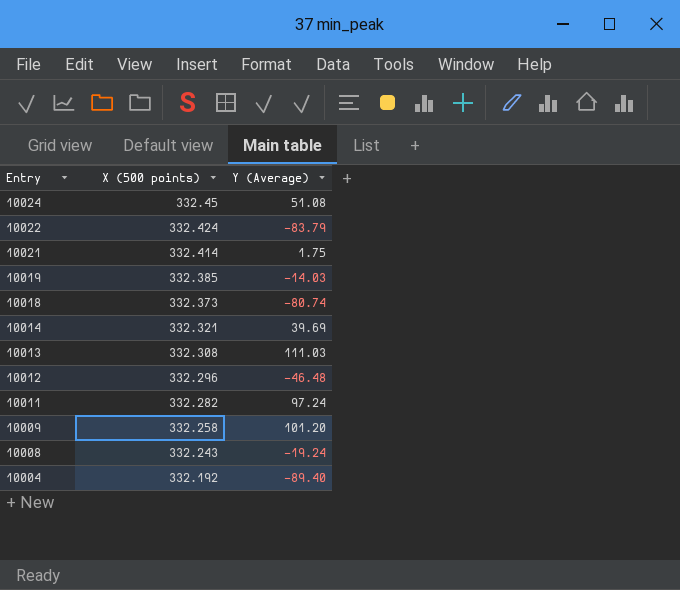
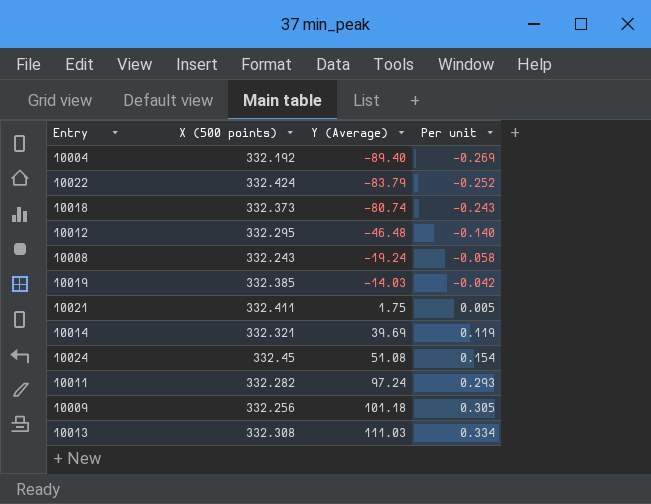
row order: Entry descending -> Y (Average) ascending
column Per unit | formula: none -> [Y (Average)] / [X (500 points)]
10012 | X (500 points): 332.296 -> 332.295
10021 | X (500 points): 332.414 -> 332.411
10009 | X (500 points): 332.258 -> 332.256
10009 | Y (Average): 101.20 -> 101.18

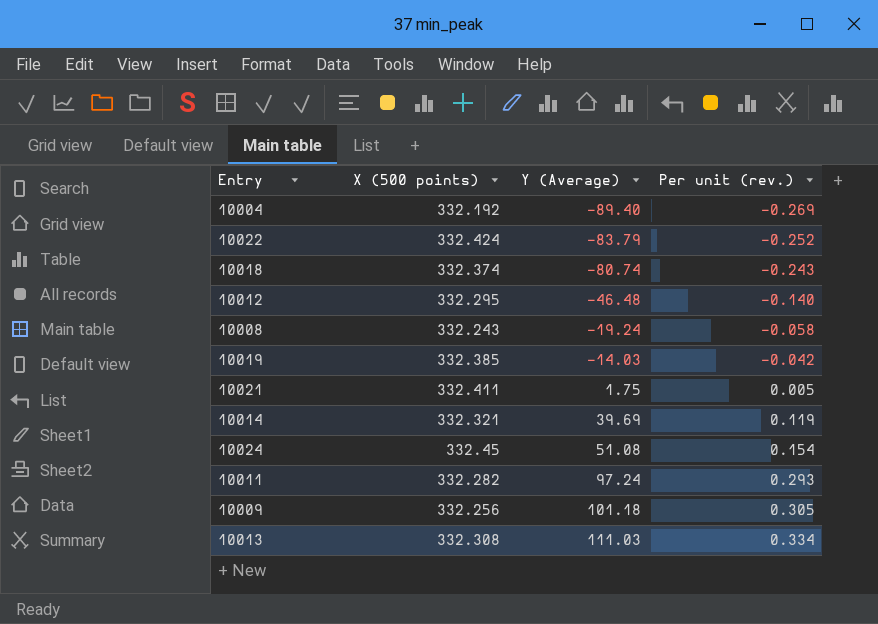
column name: Per unit -> Per unit (rev.)
10018 | X (500 points): 332.373 -> 332.374

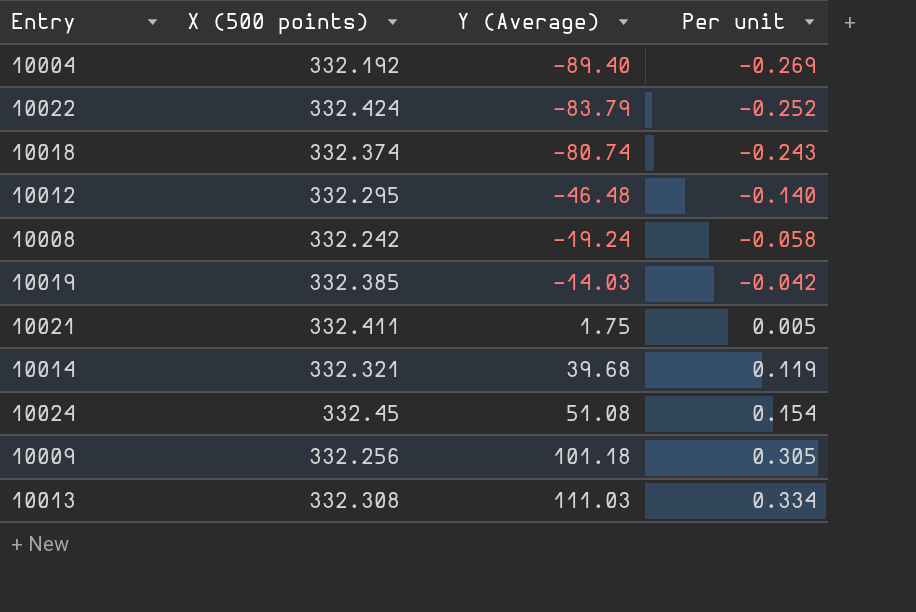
column name: Per unit (rev.) -> Per unit
row 10011: 332.282 | 97.24 | 0.293 -> none
10008 | X (500 points): 332.243 -> 332.242
10014 | Y (Average): 39.69 -> 39.68

